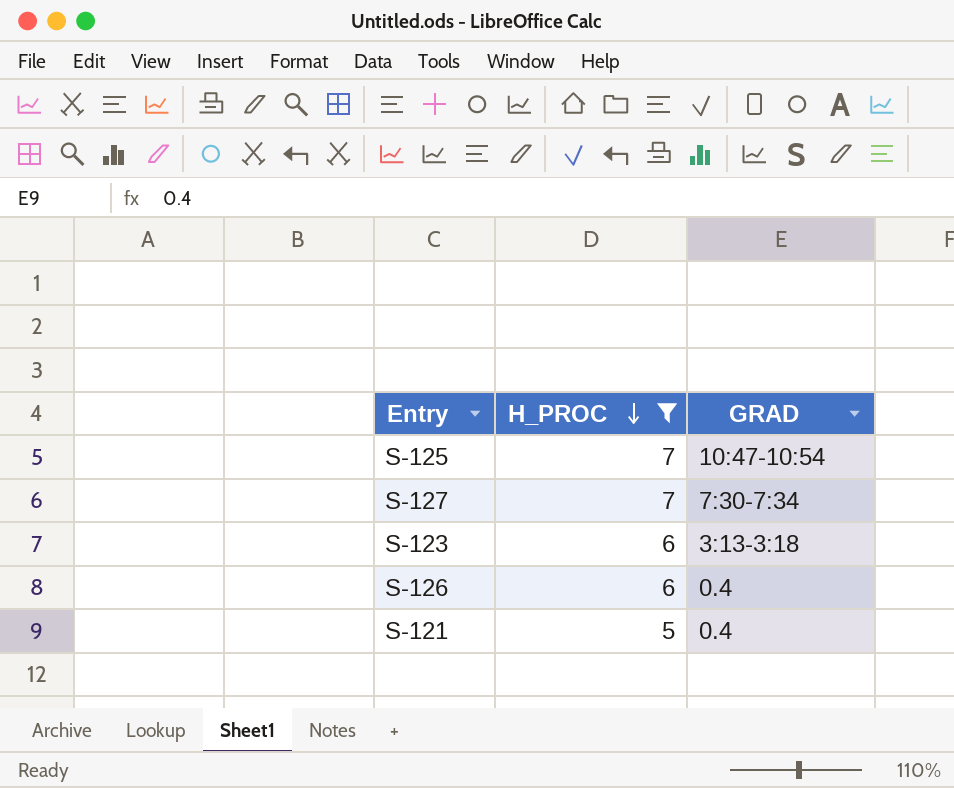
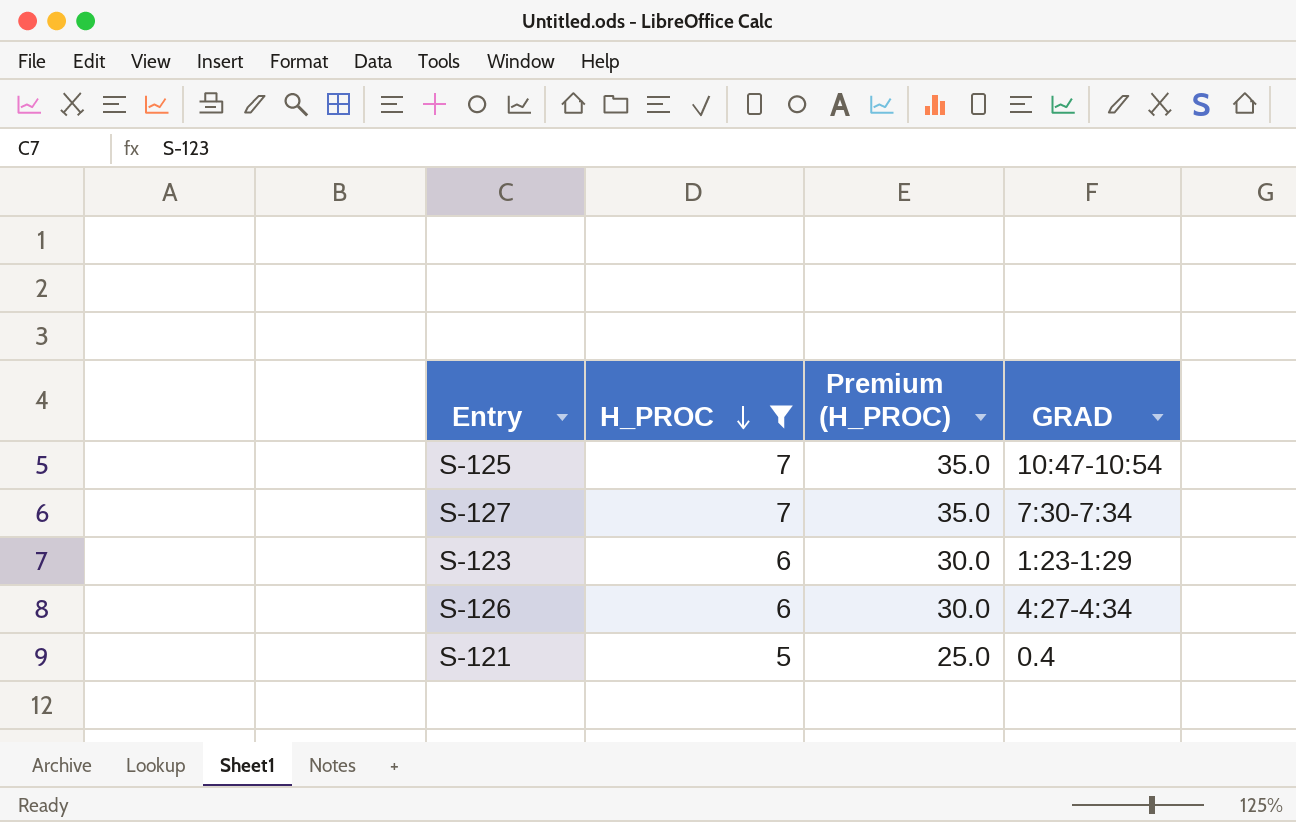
column Premium (H_PROC) | formula: none -> [H_PROC] * 5
S-123 | GRAD: 3:13-3:18 -> 1:23-1:29
S-126 | GRAD: 0.4 -> 4:27-4:34

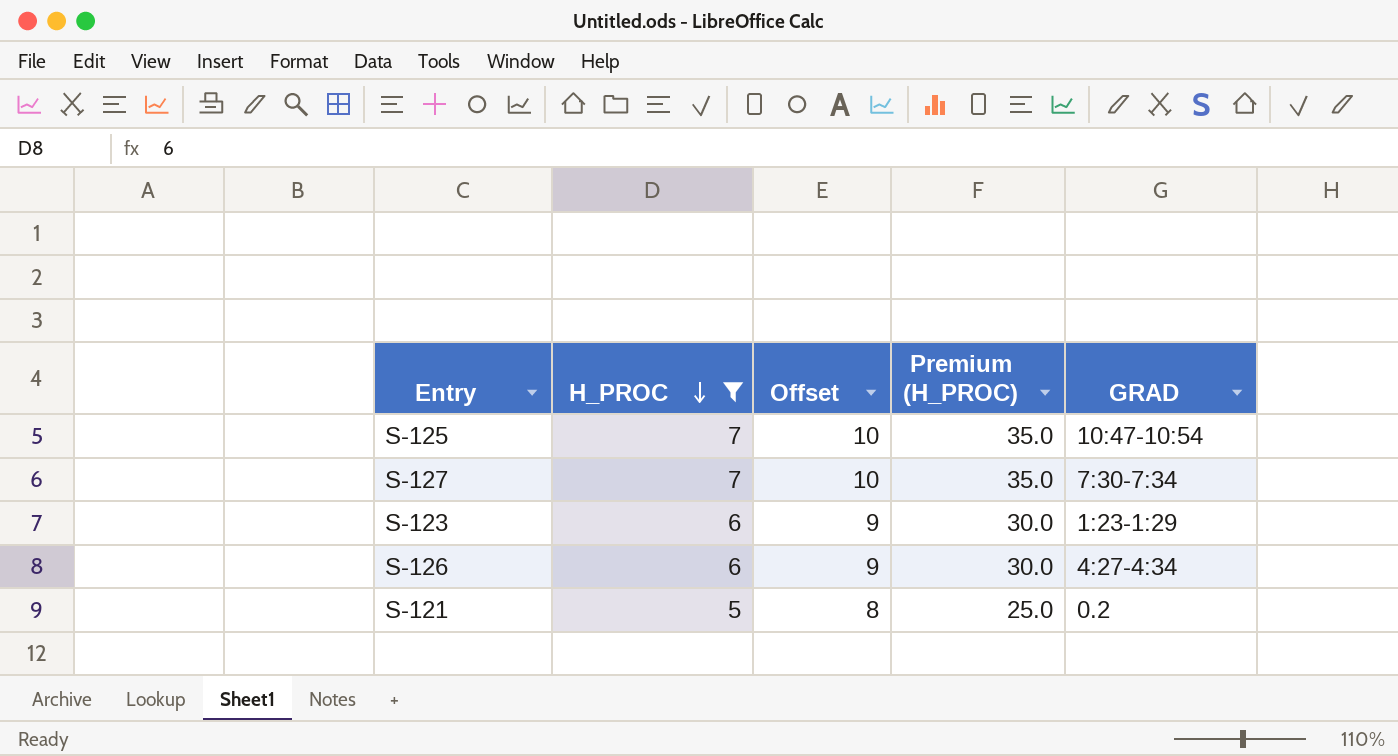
column Offset | formula: none -> [H_PROC] + 3
S-121 | GRAD: 0.4 -> 0.2

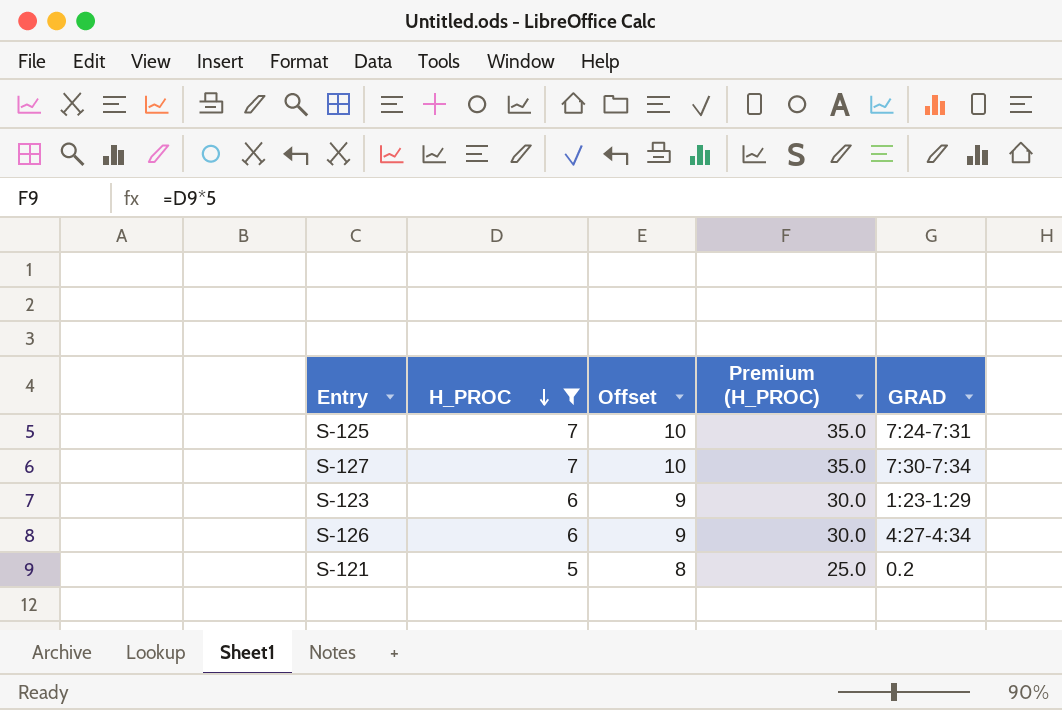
S-125 | GRAD: 10:47-10:54 -> 7:24-7:31

